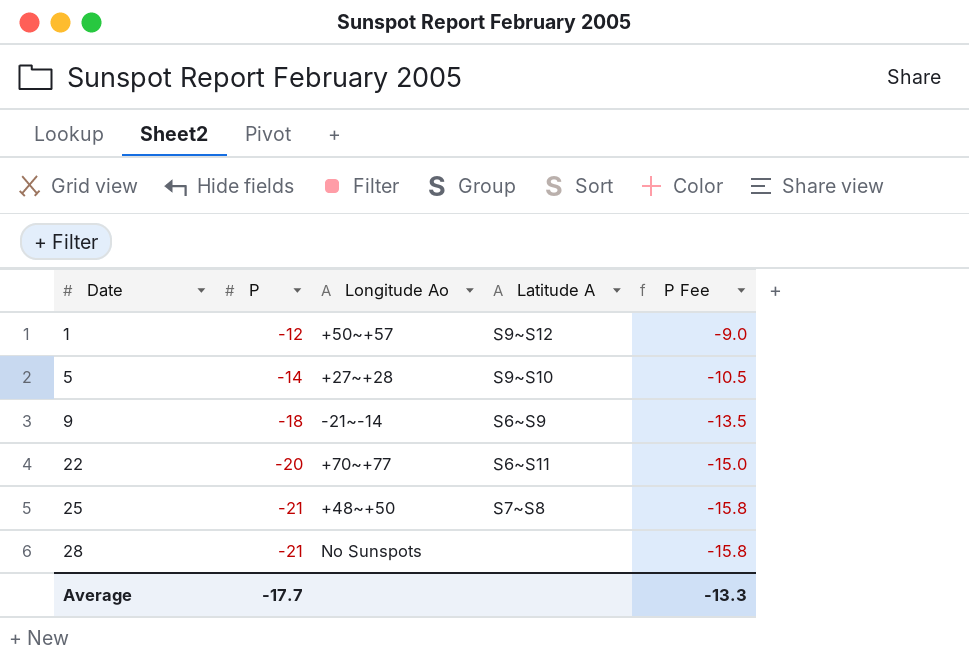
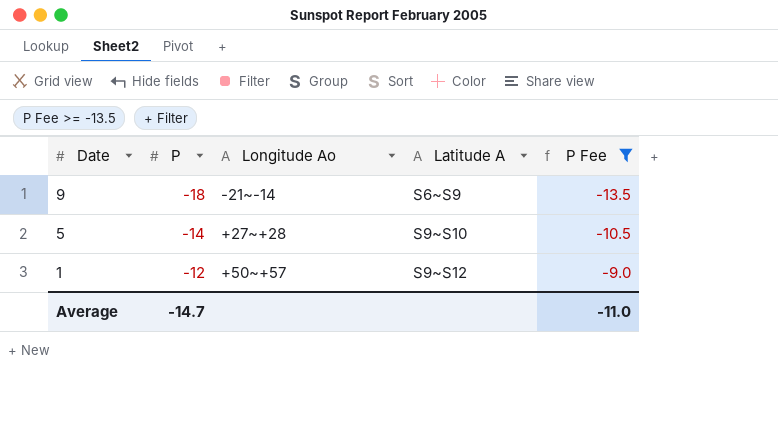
filter: none -> P Fee >= -13.5
row order: Date ascending -> Date descending
Average | P: -17.7 -> -14.7
Average | P Fee: -13.3 -> -11.0

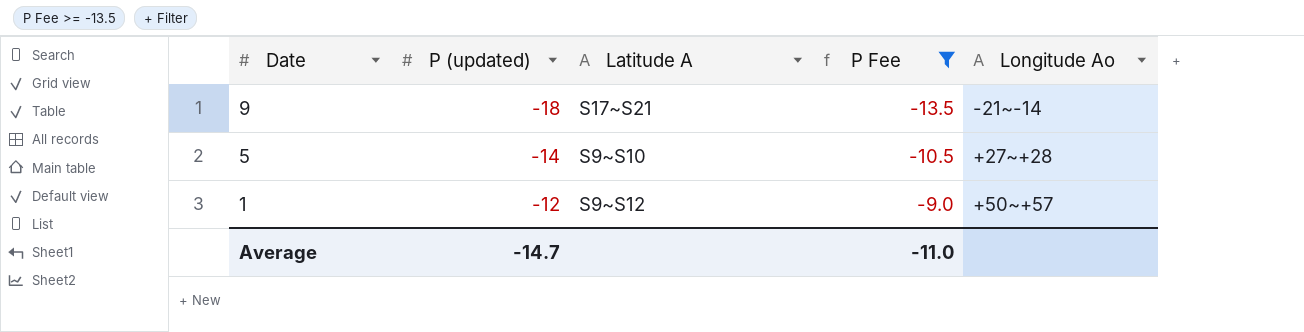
column name: P -> P (updated)
column Longitude Ao | position: 3 -> 5
9 | Latitude A: S6~S9 -> S17~S21

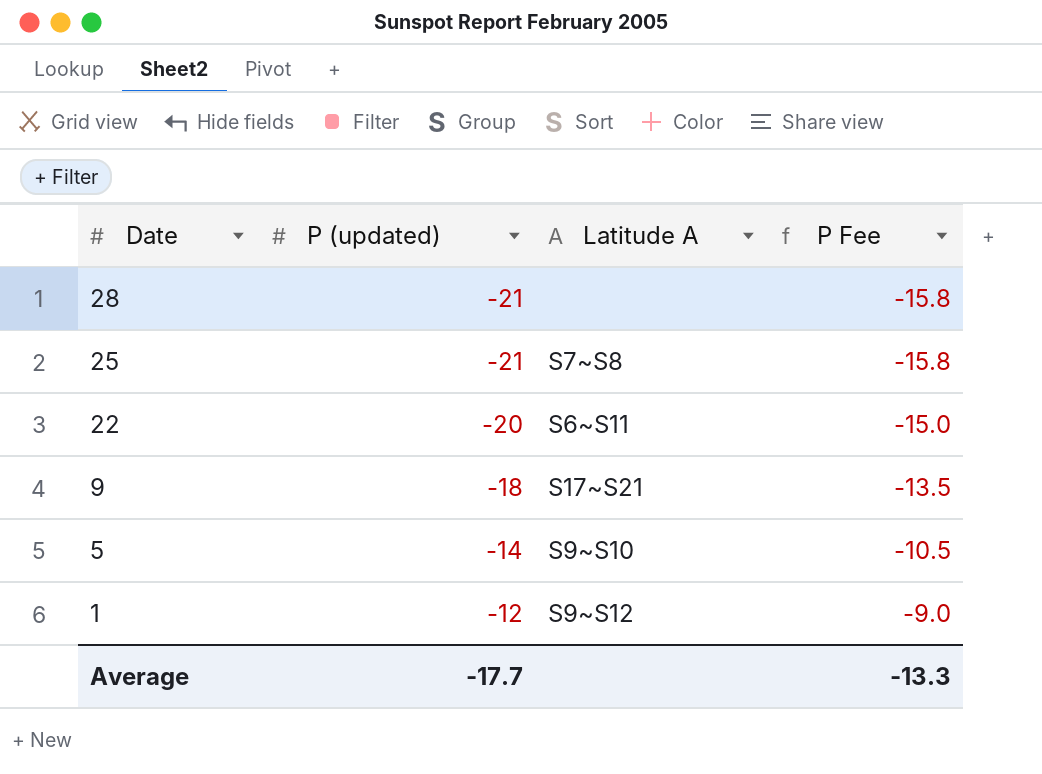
filter: P Fee >= -13.5 -> none
column Longitude Ao | position: 5 -> none
Average | P (updated): -14.7 -> -17.7
Average | P Fee: -11.0 -> -13.3

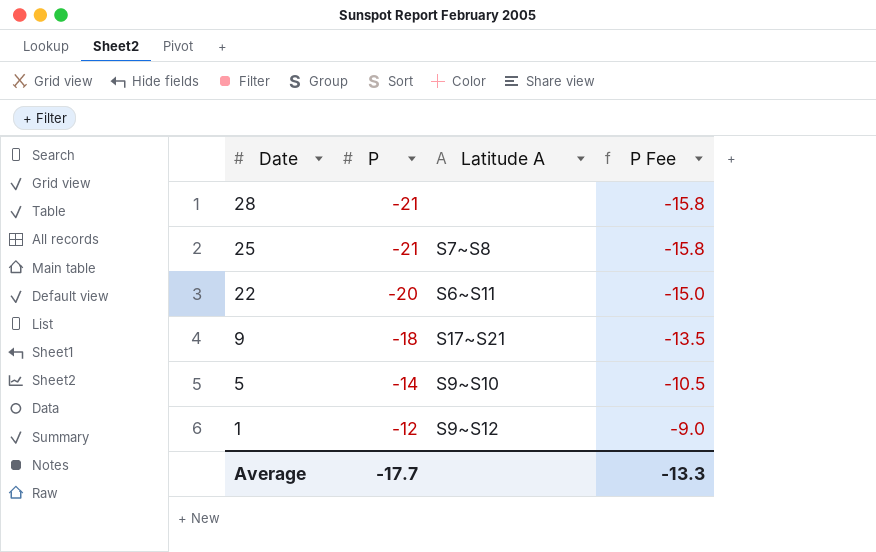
column name: P (updated) -> P

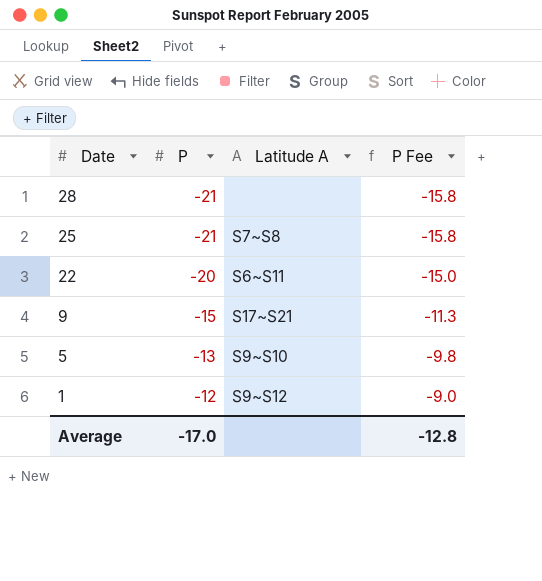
9 | P: -18 -> -15
9 | P Fee: -13.5 -> -11.3
5 | P: -14 -> -13
5 | P Fee: -10.5 -> -9.8
Average | P: -17.7 -> -17.0
Average | P Fee: -13.3 -> -12.8

